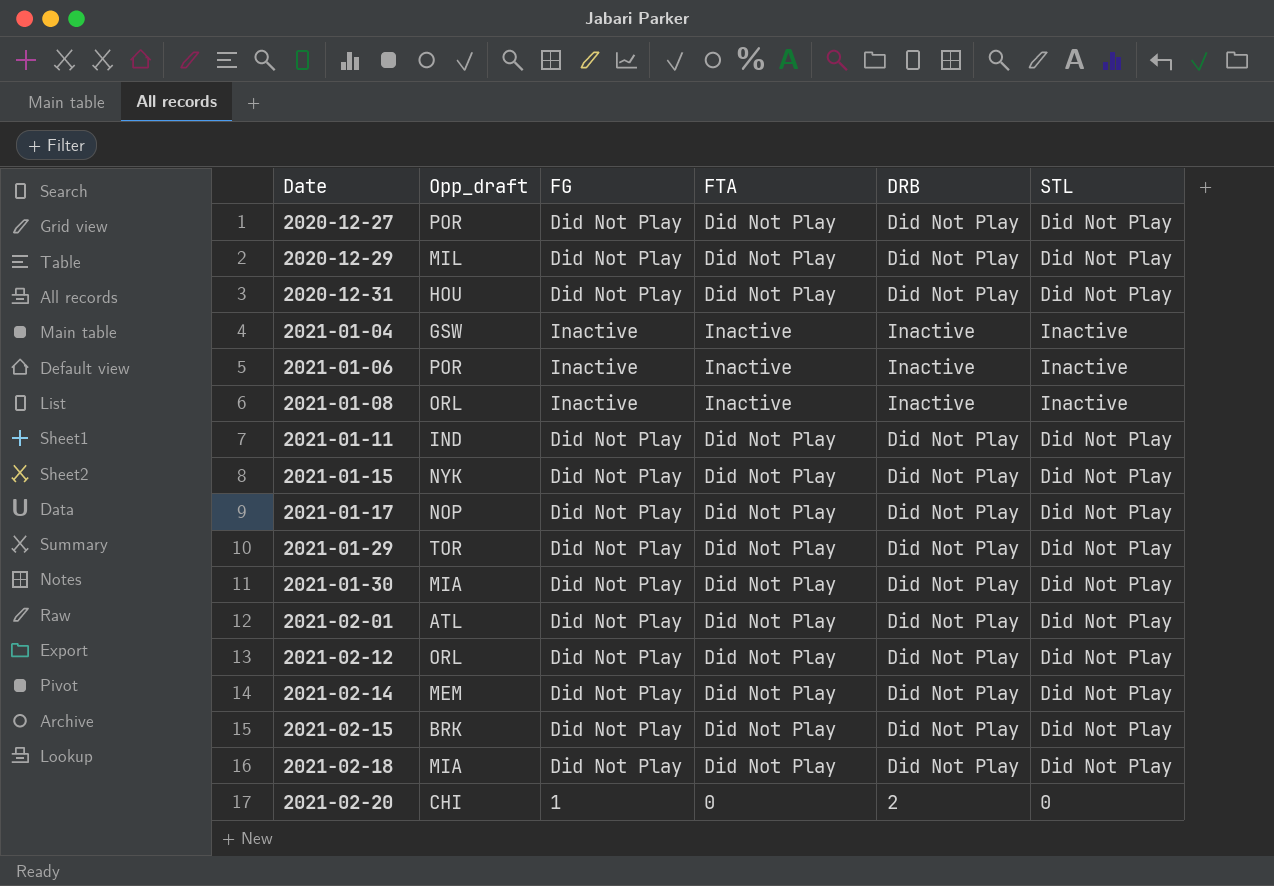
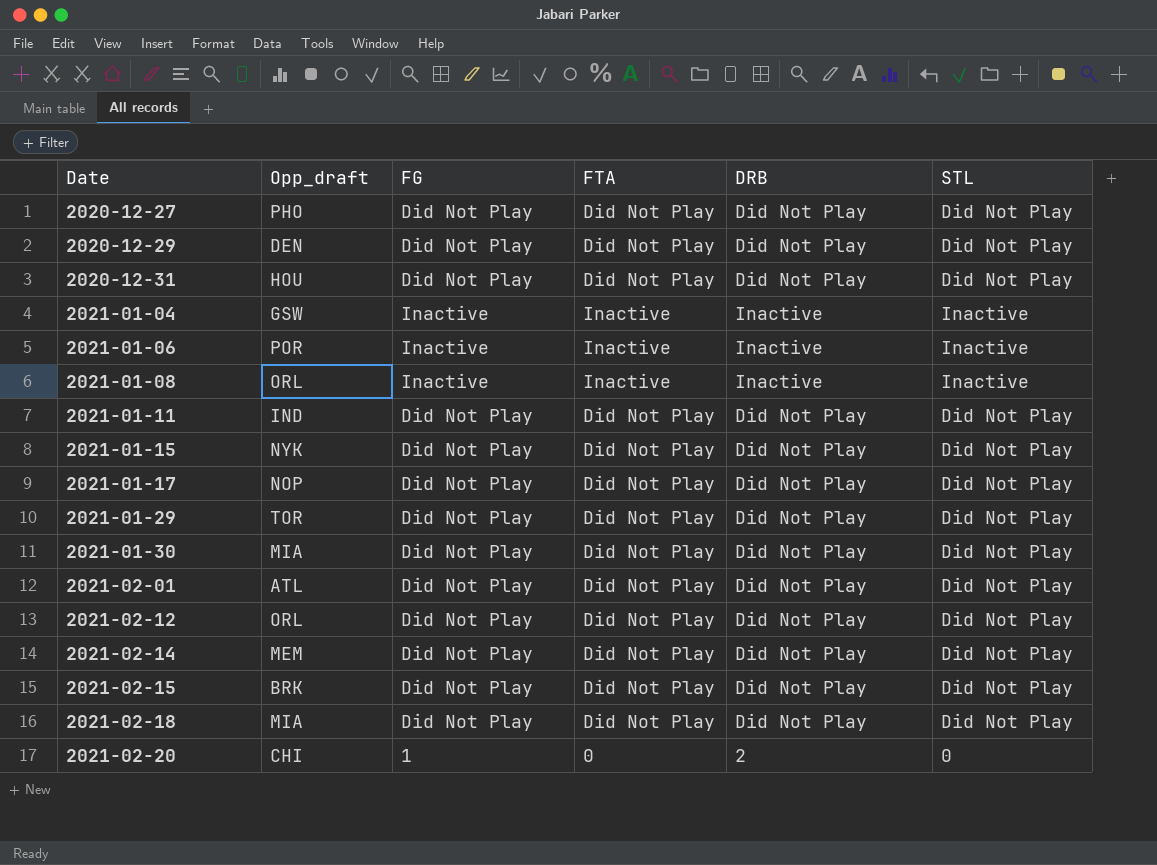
2020-12-27 | Opp_draft: POR -> PHO
2020-12-29 | Opp_draft: MIL -> DEN

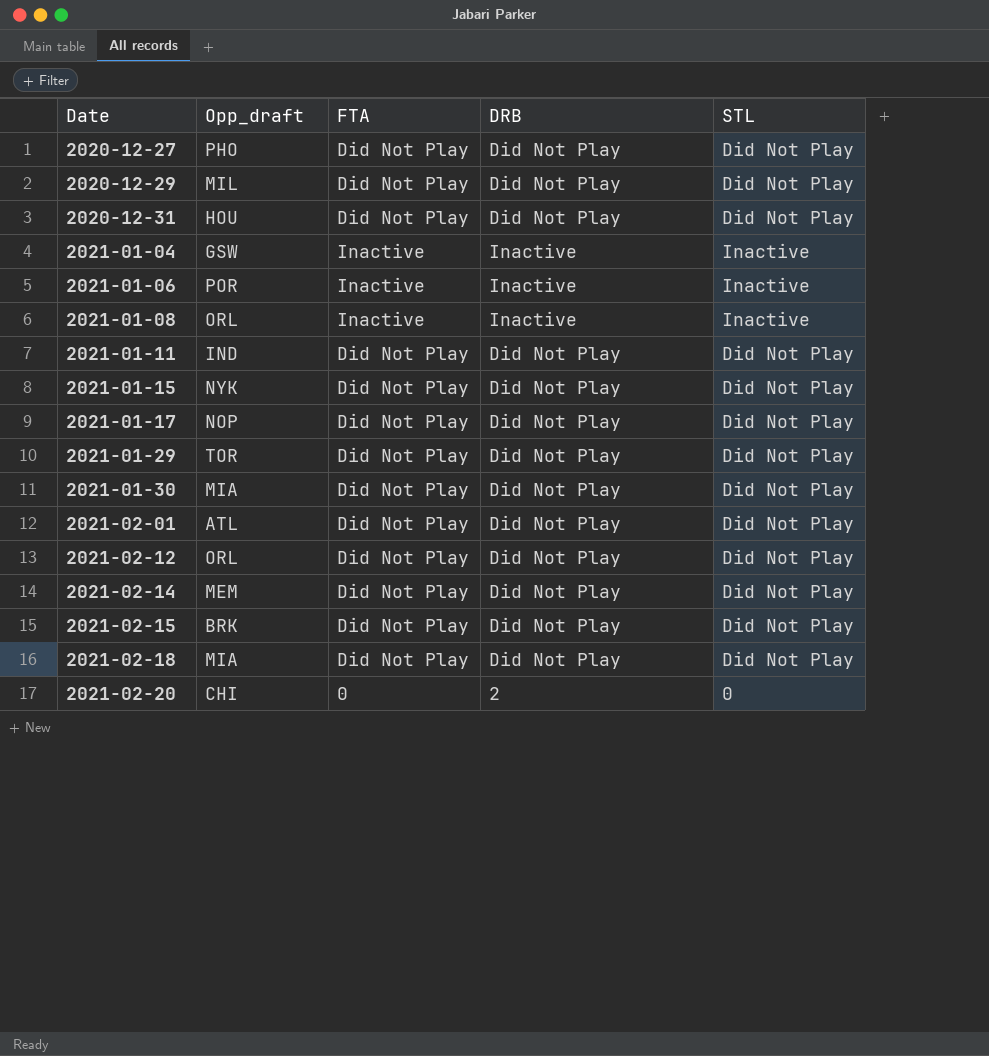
column FG | position: 3 -> none
2020-12-29 | Opp_draft: DEN -> MIL

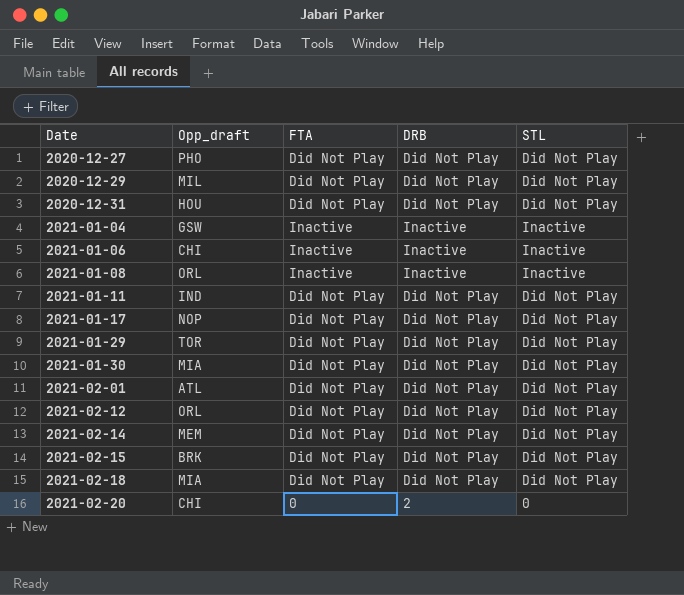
row 2021-01-15: NYK | Did Not Play | Did Not Play | Did Not Play -> none
2021-01-06 | Opp_draft: POR -> CHI

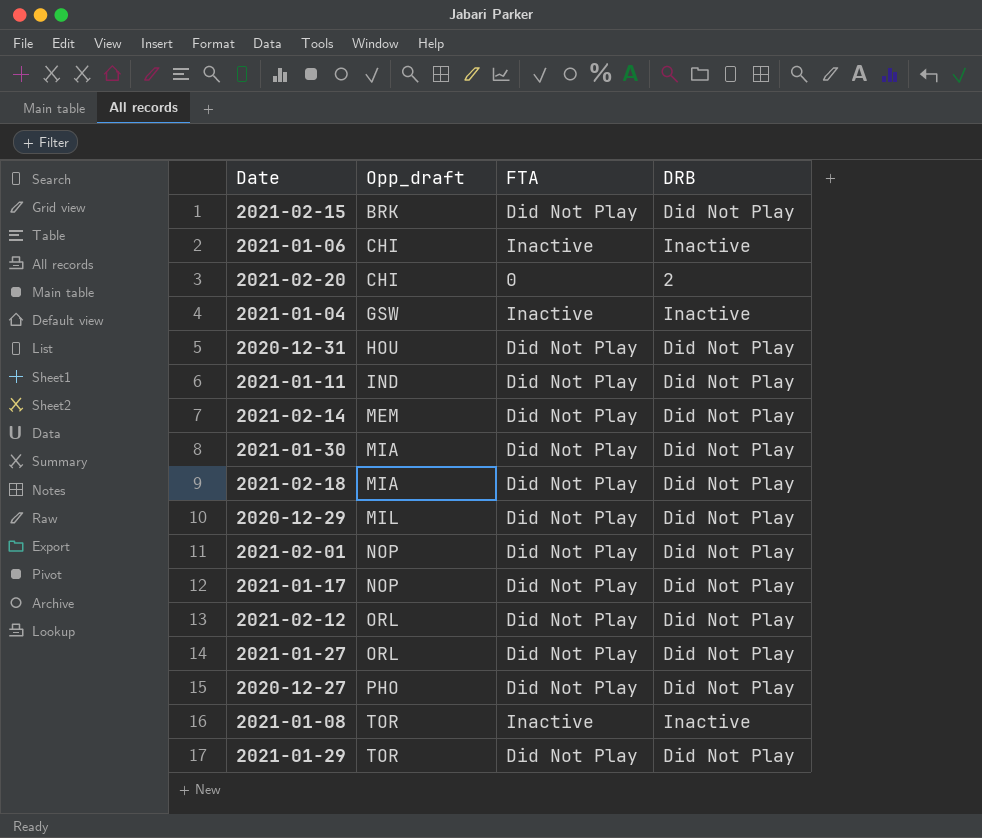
row order: Date ascending -> Opp_draft ascending
column STL | position: 5 -> none
2021-02-01 | Opp_draft: ATL -> NOP
row 2021-01-27: none -> ORL | Did Not Play | Did Not Play
2021-01-08 | Opp_draft: ORL -> TOR

